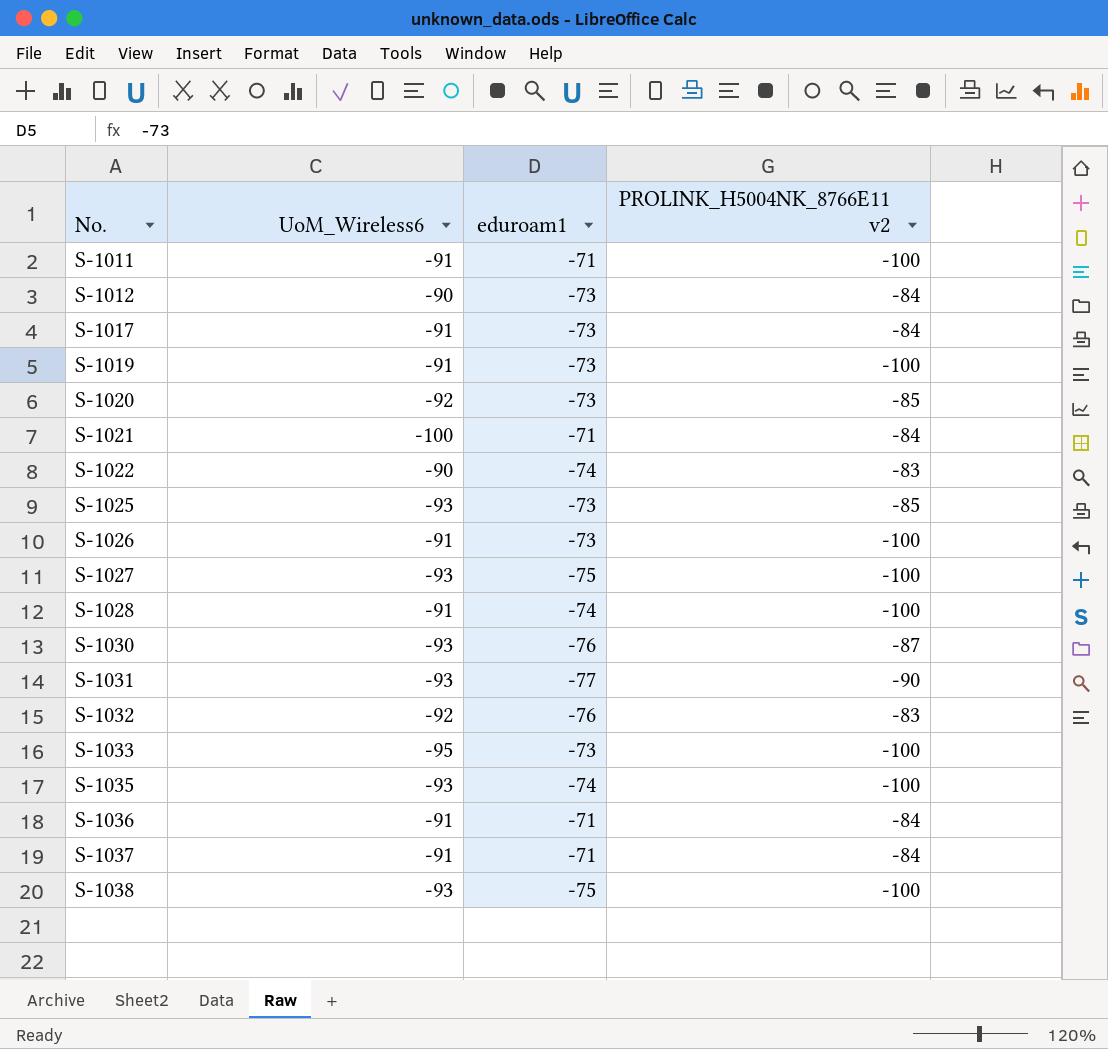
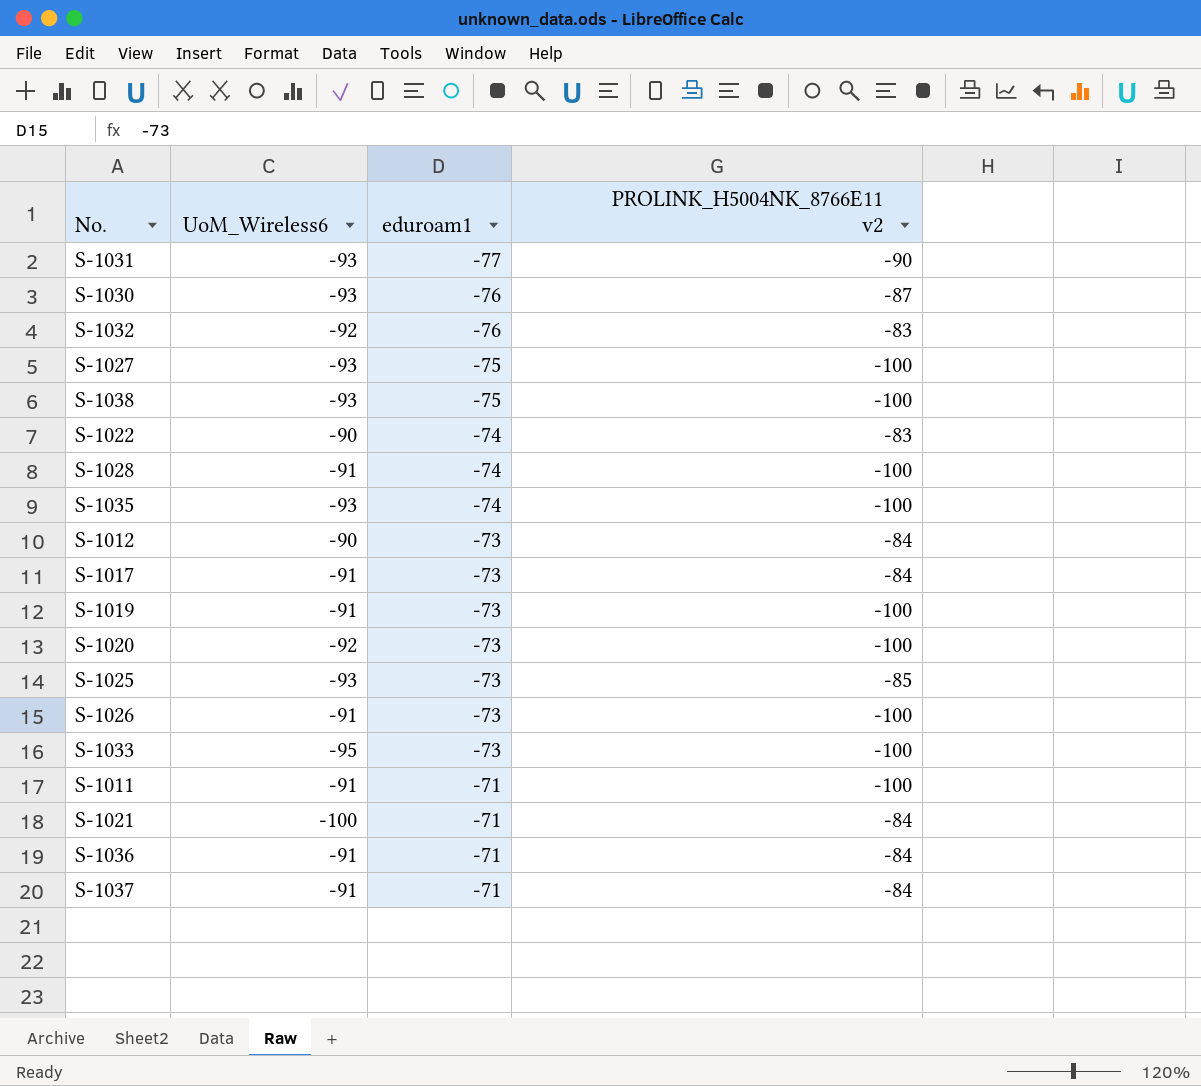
row order: No. ascending -> eduroam1 ascending
S-1020 | PROLINK_H5004NK_8766E11 v2: -85 -> -100

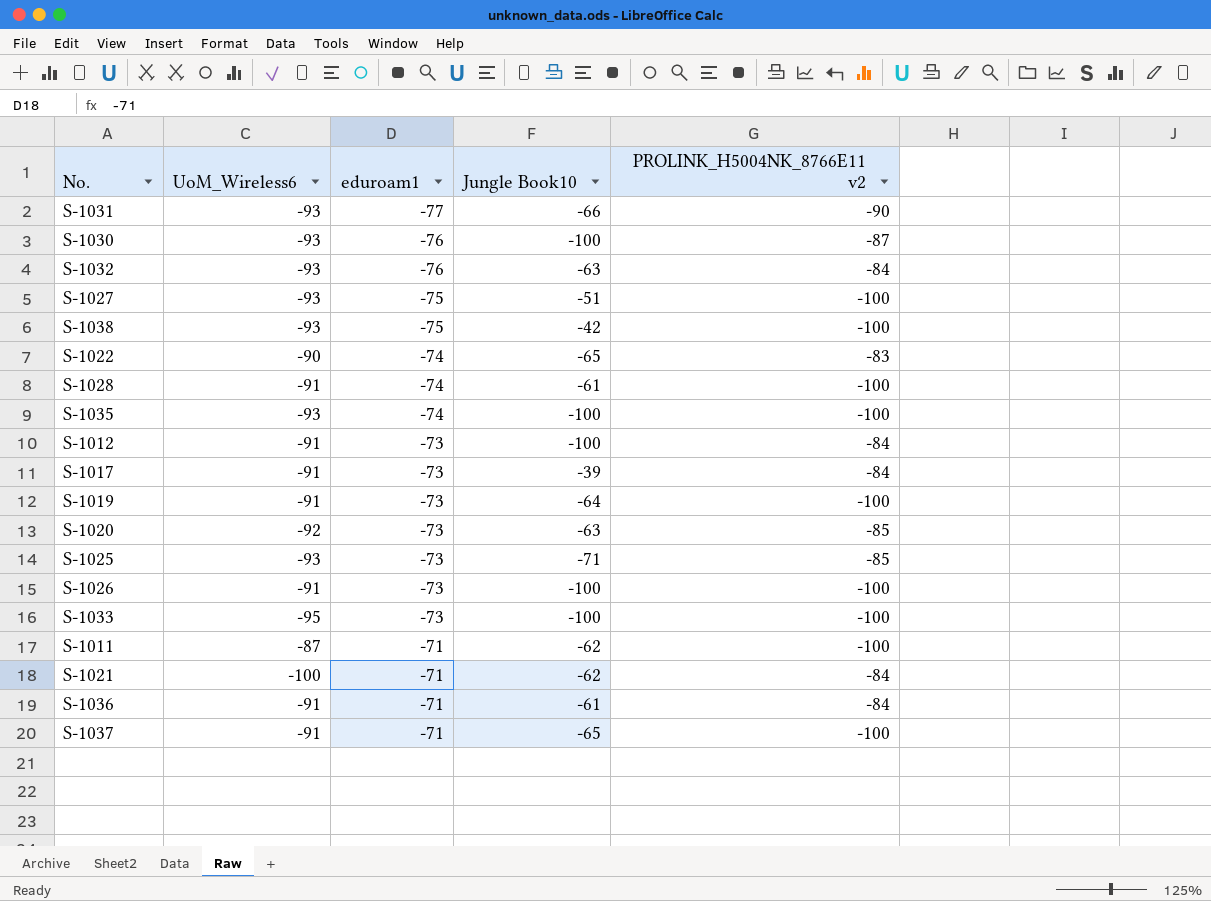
column Jungle Book10 | position: none -> 4
S-1032 | UoM_Wireless6: -92 -> -93
S-1032 | PROLINK_H5004NK_8766E11 v2: -83 -> -84
S-1012 | UoM_Wireless6: -90 -> -91
S-1020 | PROLINK_H5004NK_8766E11 v2: -100 -> -85
S-1011 | UoM_Wireless6: -91 -> -87
S-1037 | PROLINK_H5004NK_8766E11 v2: -84 -> -100

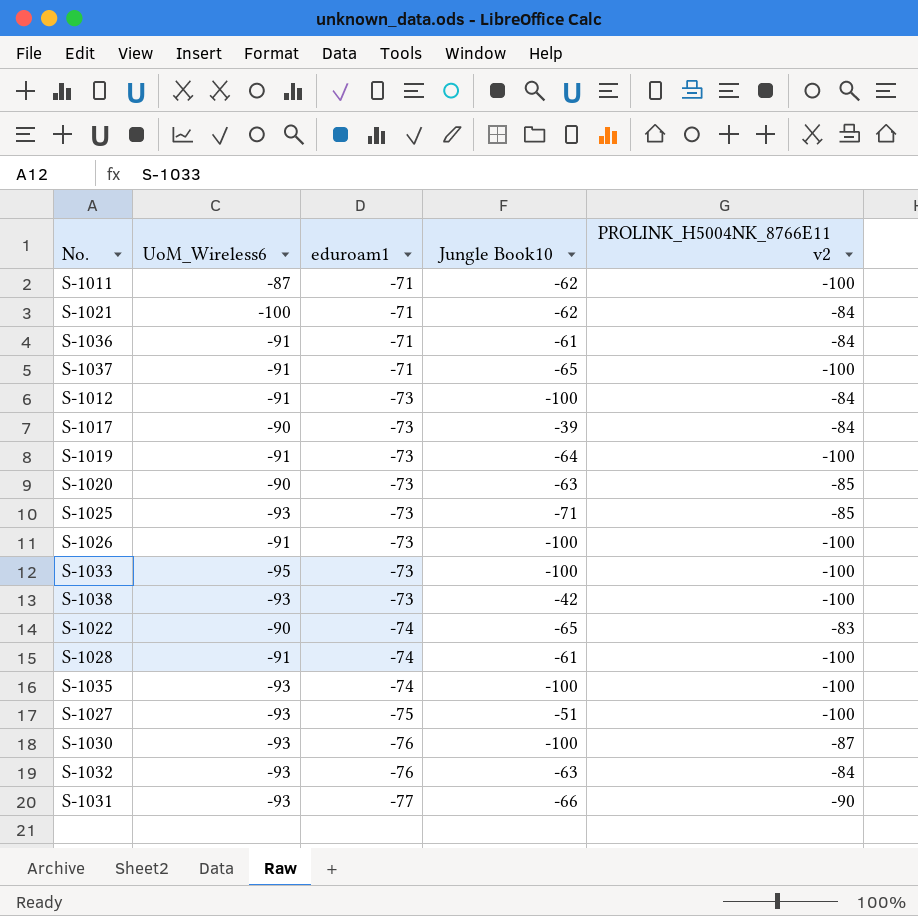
row order: eduroam1 ascending -> eduroam1 descending
S-1017 | UoM_Wireless6: -91 -> -90
S-1020 | UoM_Wireless6: -92 -> -90
S-1038 | eduroam1: -75 -> -73

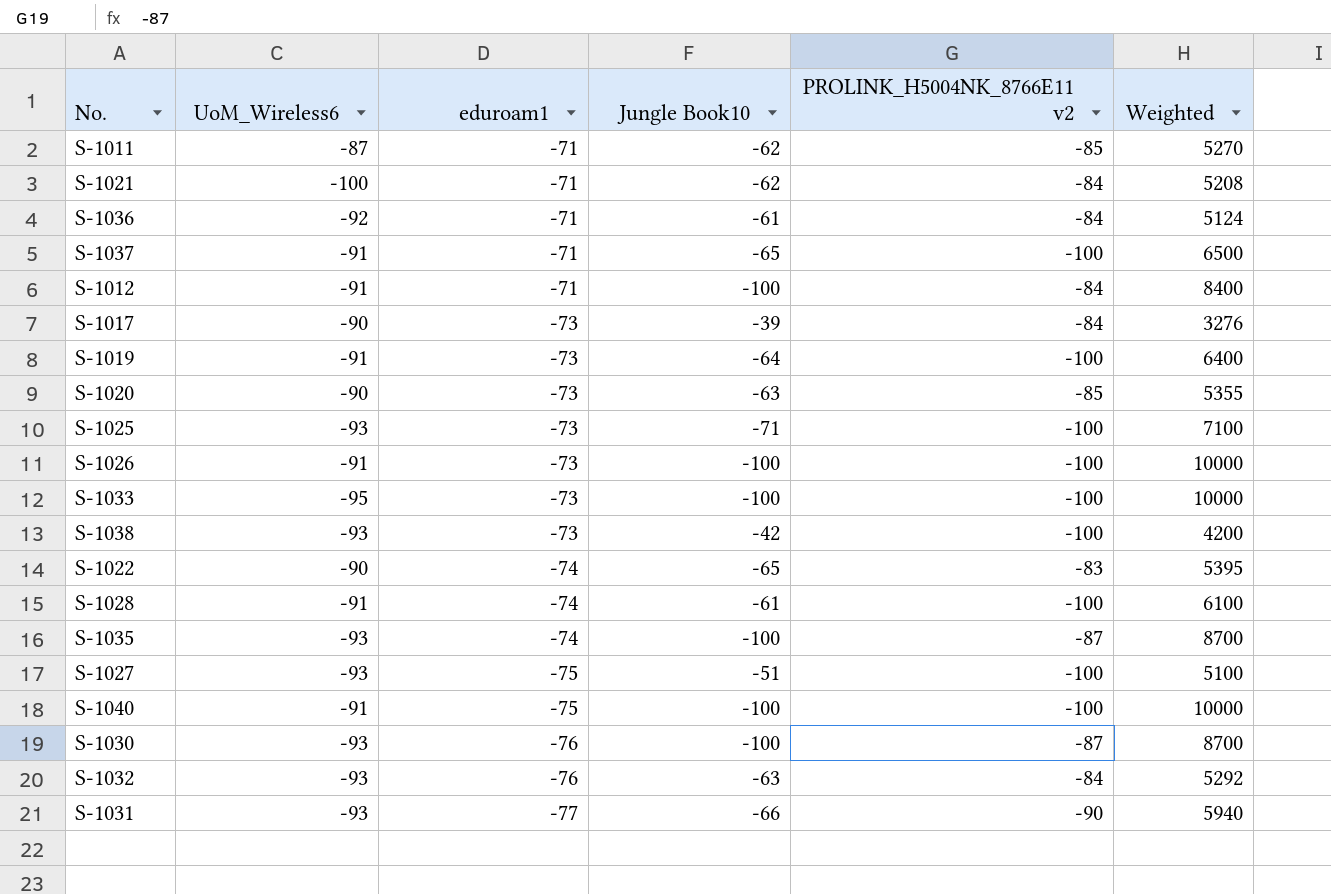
column Weighted | formula: none -> [Jungle Book10] * [PROLINK_H5004NK_8766E11 v2]
S-1011 | PROLINK_H5004NK_8766E11 v2: -100 -> -85
S-1036 | UoM_Wireless6: -91 -> -92
S-1012 | eduroam1: -73 -> -71
S-1025 | PROLINK_H5004NK_8766E11 v2: -85 -> -100
S-1035 | PROLINK_H5004NK_8766E11 v2: -100 -> -87
row S-1040: none -> -91 | -75 | -100 | -100 | 10000

